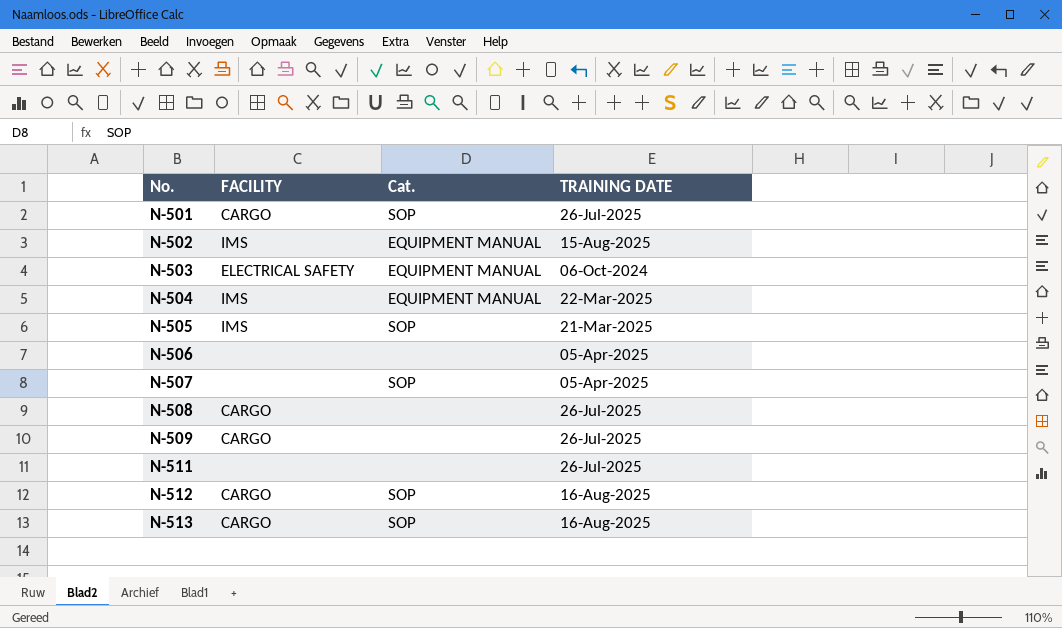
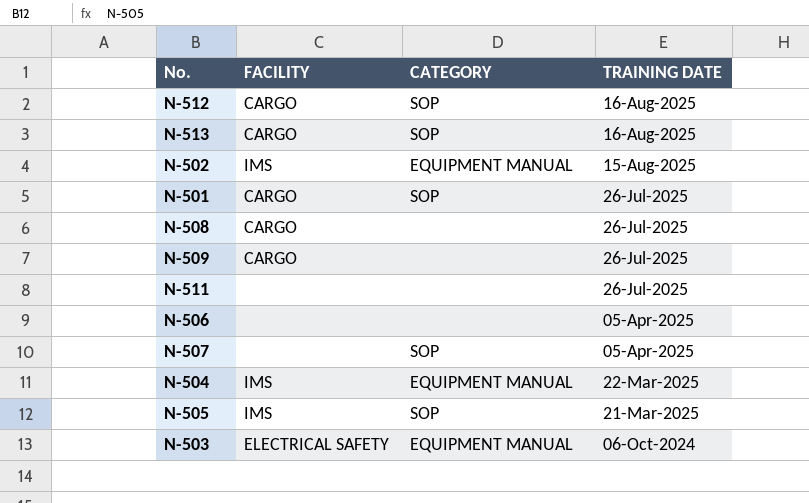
row order: No. ascending -> TRAINING DATE descending
column name: Cat. -> CATEGORY

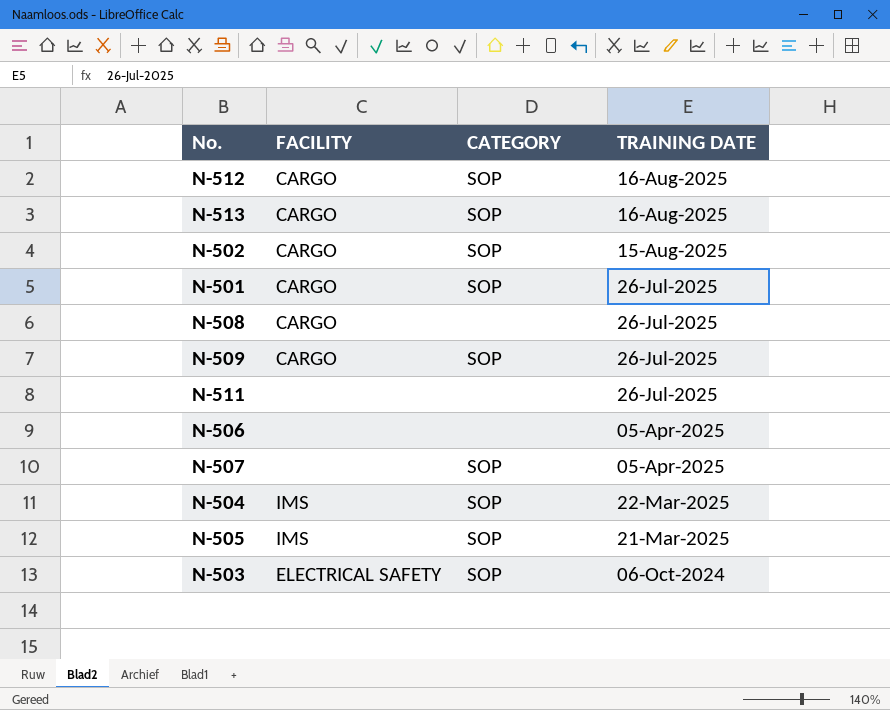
N-502 | FACILITY: IMS -> CARGO
N-502 | CATEGORY: EQUIPMENT MANUAL -> SOP
N-509 | CATEGORY: none -> SOP
N-504 | CATEGORY: EQUIPMENT MANUAL -> SOP
N-503 | CATEGORY: EQUIPMENT MANUAL -> SOP

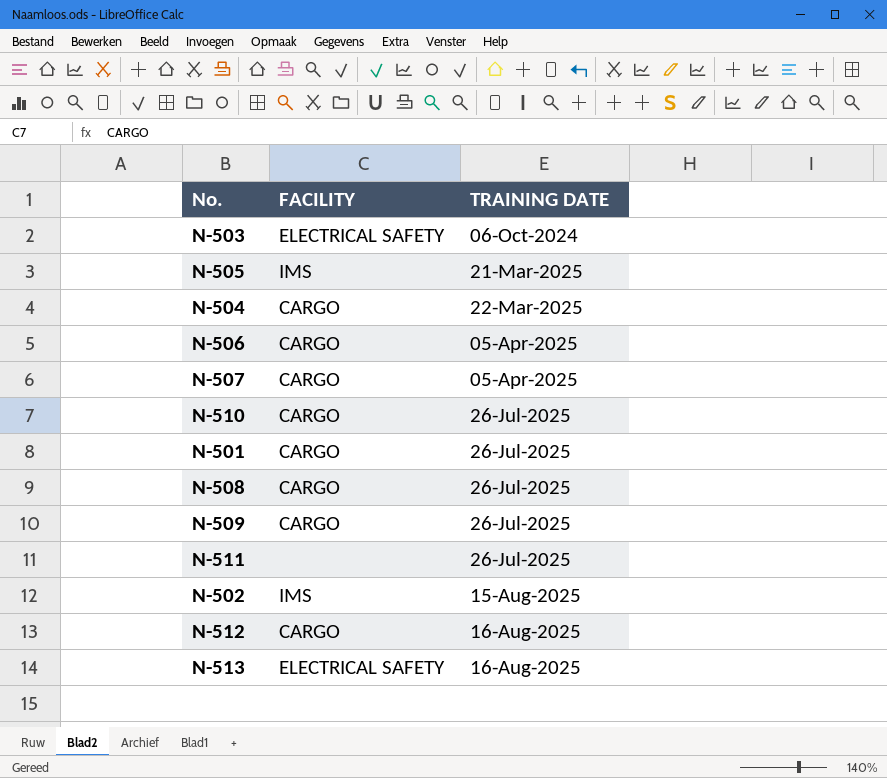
row order: TRAINING DATE descending -> TRAINING DATE ascending
column CATEGORY | position: 3 -> none
N-504 | FACILITY: IMS -> CARGO
N-506 | FACILITY: none -> CARGO
N-507 | FACILITY: none -> CARGO
row N-510: none -> CARGO | 26-Jul-2025
N-502 | FACILITY: CARGO -> IMS
N-513 | FACILITY: CARGO -> ELECTRICAL SAFETY

